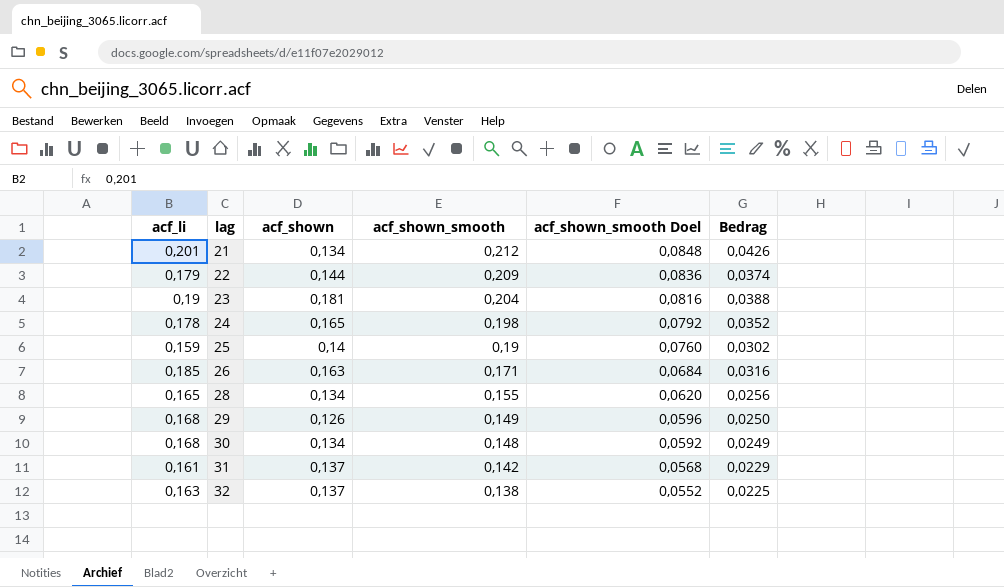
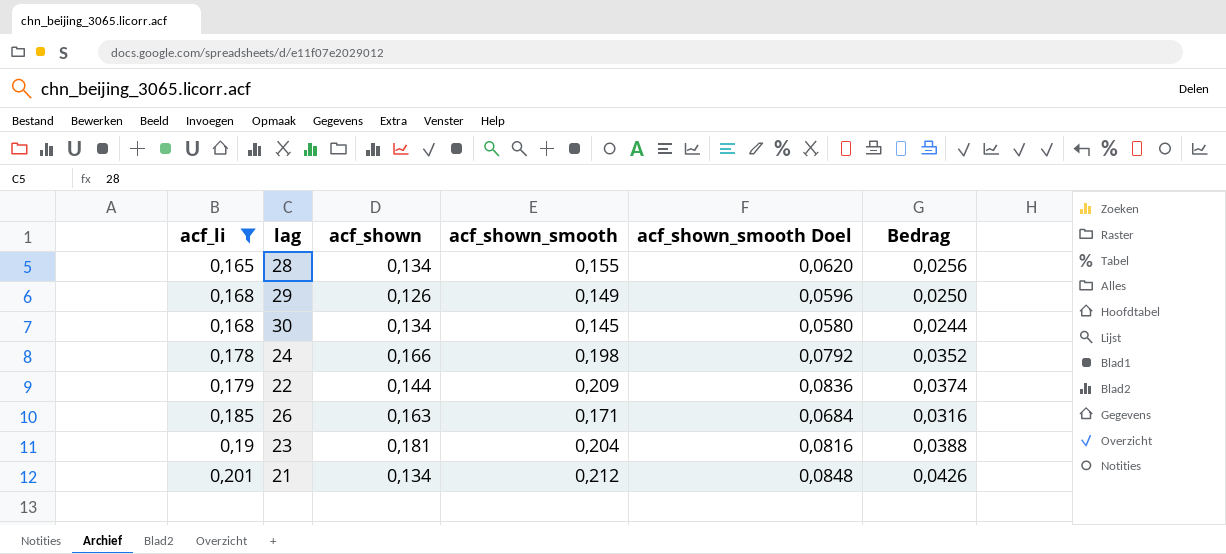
filter: none -> acf_li >= 0,165
row order: lag ascending -> acf_li ascending
30 | acf_shown_smooth: 0,148 -> 0,145
30 | acf_shown_smooth Doel: 0,0592 -> 0,0580
30 | Bedrag: 0,0249 -> 0,0244
24 | acf_shown: 0,165 -> 0,166

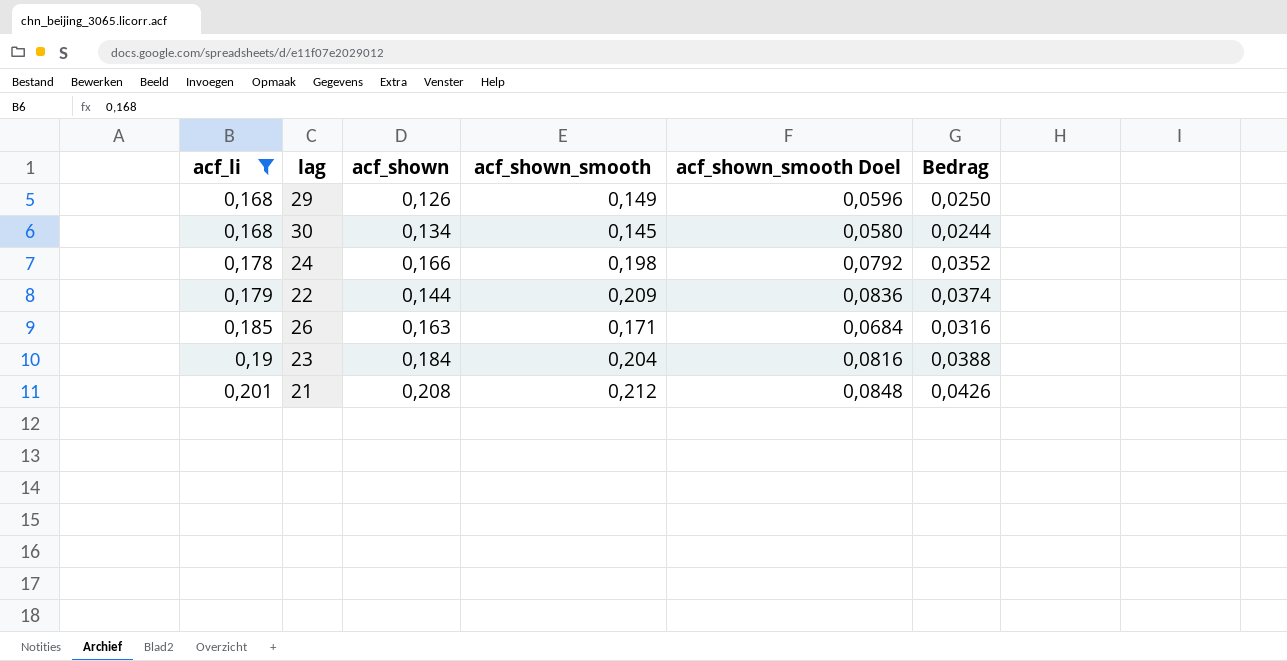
row 28: 0,165 | 0,134 | 0,155 | 0,0620 | 0,0256 -> none
23 | acf_shown: 0,181 -> 0,184
21 | acf_shown: 0,134 -> 0,208

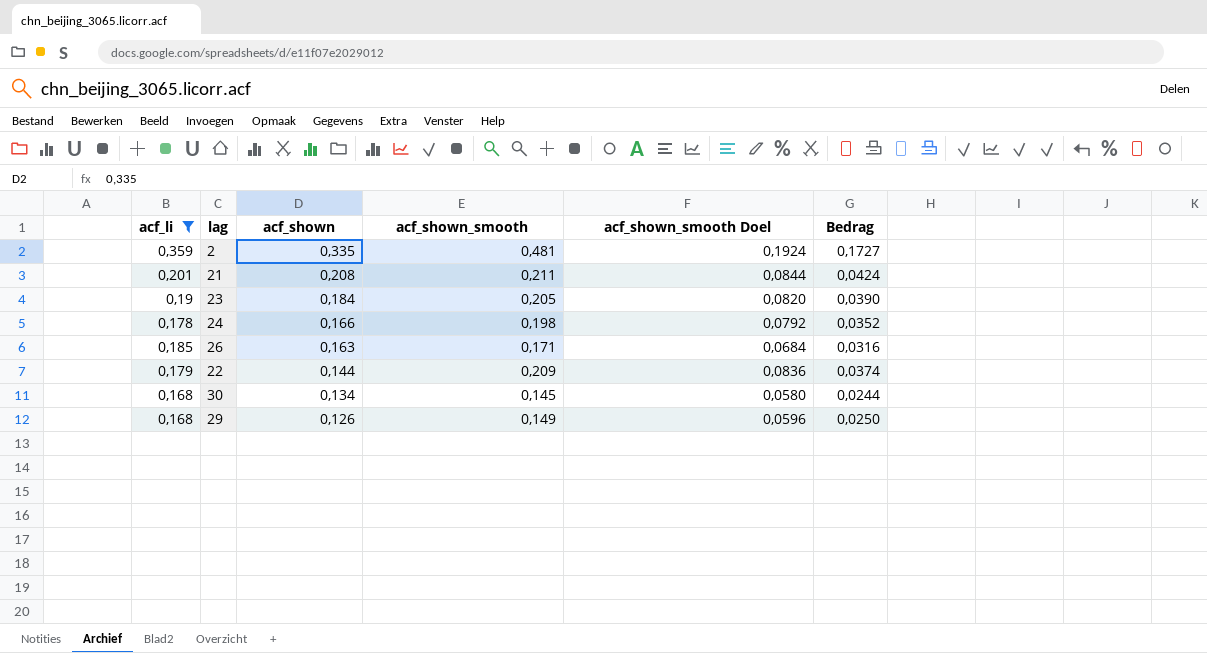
row order: acf_li ascending -> acf_shown descending
row 2: none -> 0,359 | 0,335 | 0,481 | 0,1924 | 0,1727
21 | acf_shown_smooth: 0,212 -> 0,211
21 | acf_shown_smooth Doel: 0,0848 -> 0,0844
21 | Bedrag: 0,0426 -> 0,0424
23 | acf_shown_smooth: 0,204 -> 0,205
23 | acf_shown_smooth Doel: 0,0816 -> 0,0820
23 | Bedrag: 0,0388 -> 0,0390

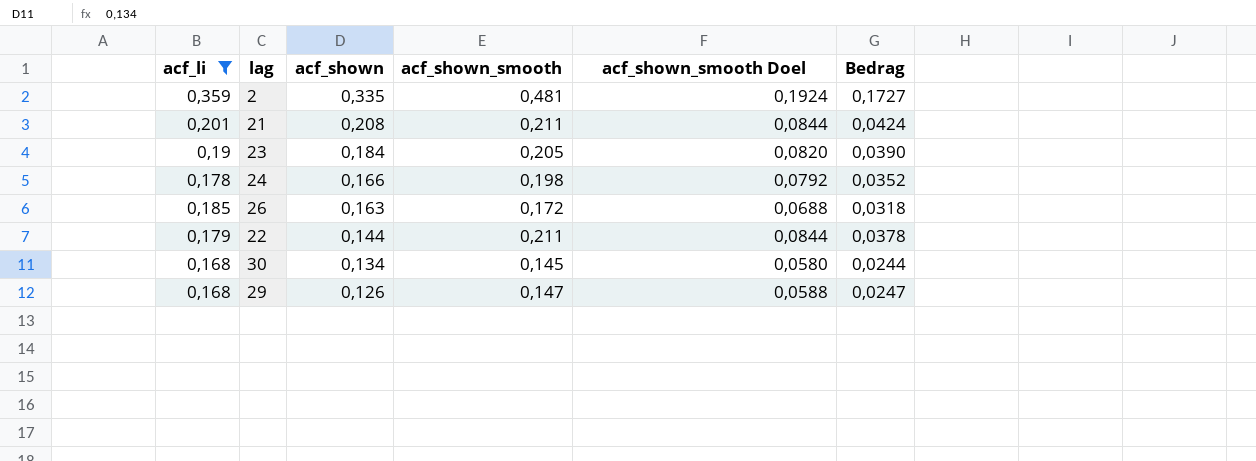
26 | acf_shown_smooth: 0,171 -> 0,172
26 | acf_shown_smooth Doel: 0,0684 -> 0,0688
26 | Bedrag: 0,0316 -> 0,0318
22 | acf_shown_smooth: 0,209 -> 0,211
22 | acf_shown_smooth Doel: 0,0836 -> 0,0844
22 | Bedrag: 0,0374 -> 0,0378
29 | acf_shown_smooth: 0,149 -> 0,147
29 | acf_shown_smooth Doel: 0,0596 -> 0,0588
29 | Bedrag: 0,0250 -> 0,0247

